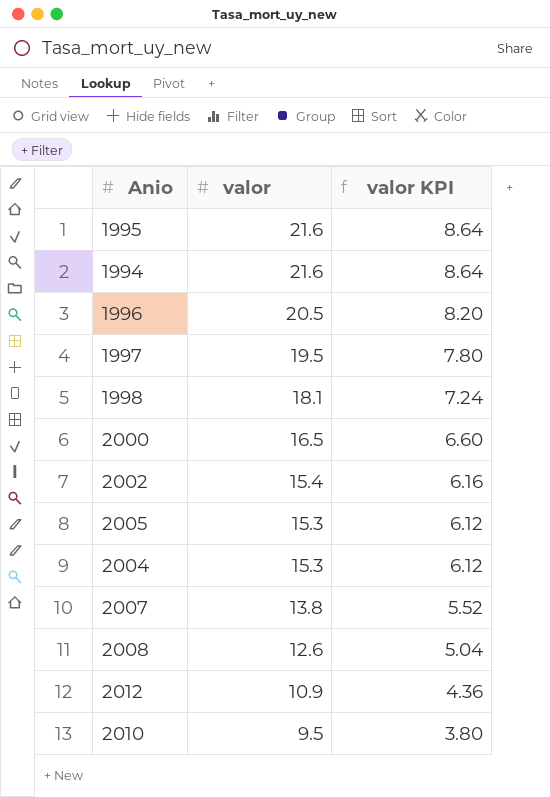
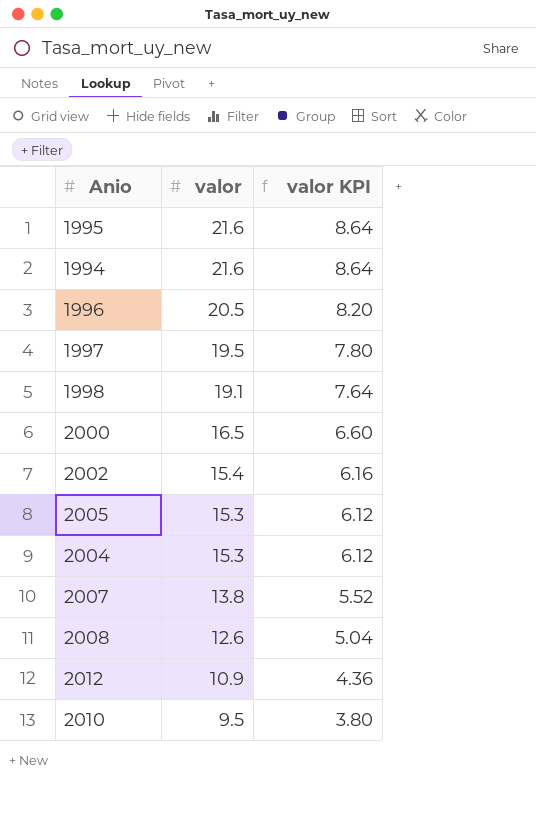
1998 | valor: 18.1 -> 19.1
1998 | valor KPI: 7.24 -> 7.64

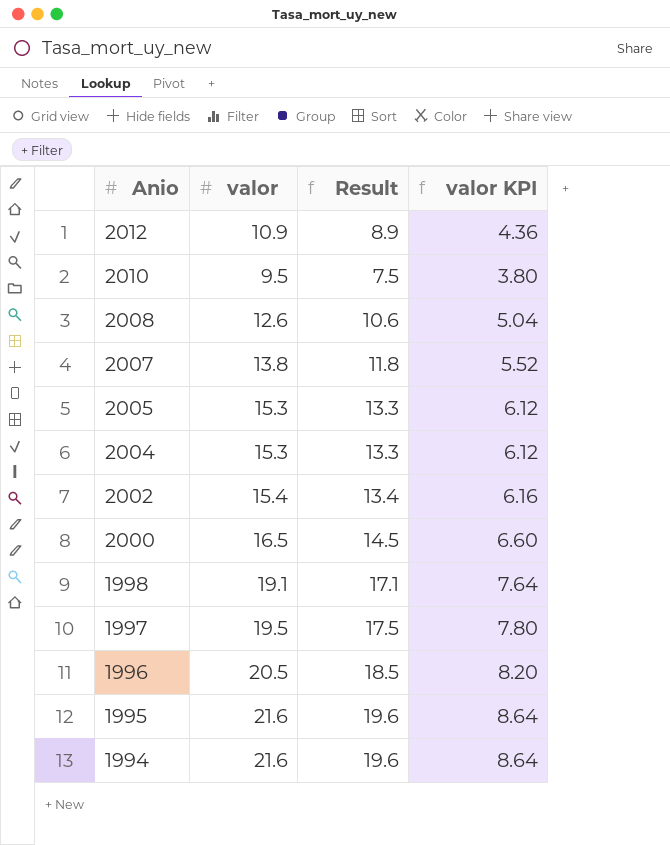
row order: valor descending -> Anio descending
column Result | formula: none -> [valor] - 2

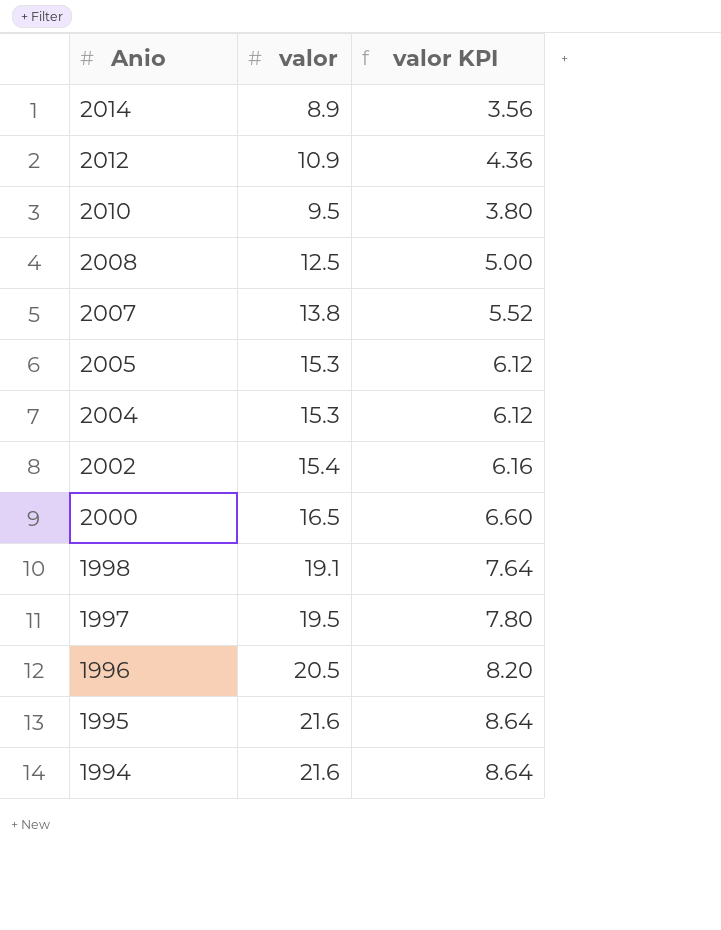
column Result | formula: [valor] - 2 -> none
row 2014: none -> 8.9 | 3.56
2008 | valor: 12.6 -> 12.5
2008 | valor KPI: 5.04 -> 5.00

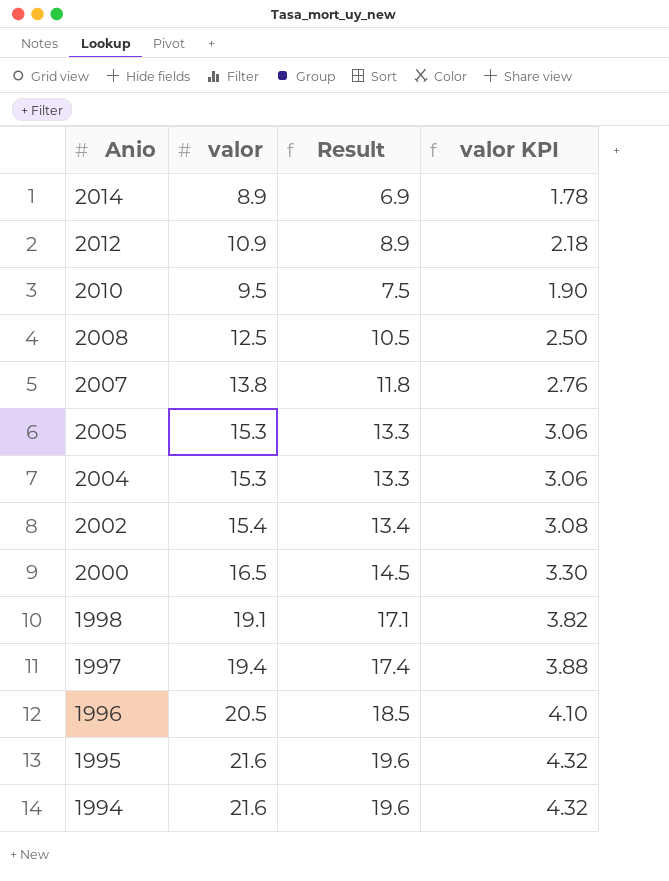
column Result | formula: none -> [valor] - 2
column valor KPI | formula: [valor] * 0.4 -> [valor] * 0.2
1997 | valor: 19.5 -> 19.4

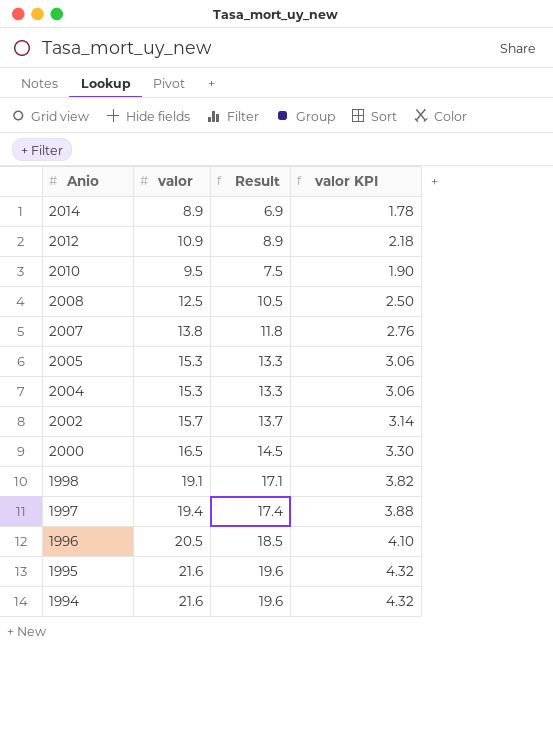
2002 | valor: 15.4 -> 15.7
2002 | Result: 13.4 -> 13.7
2002 | valor KPI: 3.08 -> 3.14

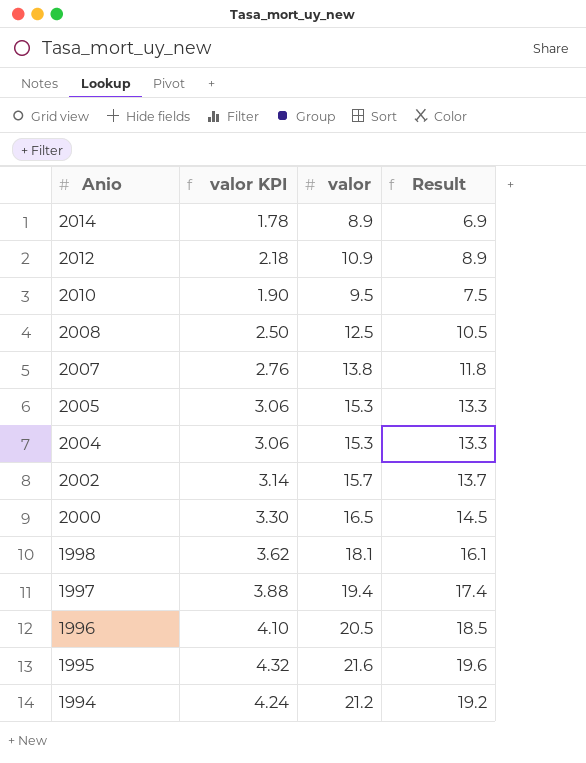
column valor KPI | position: 4 -> 2
1998 | valor KPI: 3.82 -> 3.62
1998 | valor: 19.1 -> 18.1
1998 | Result: 17.1 -> 16.1
1994 | valor KPI: 4.32 -> 4.24
1994 | valor: 21.6 -> 21.2
1994 | Result: 19.6 -> 19.2

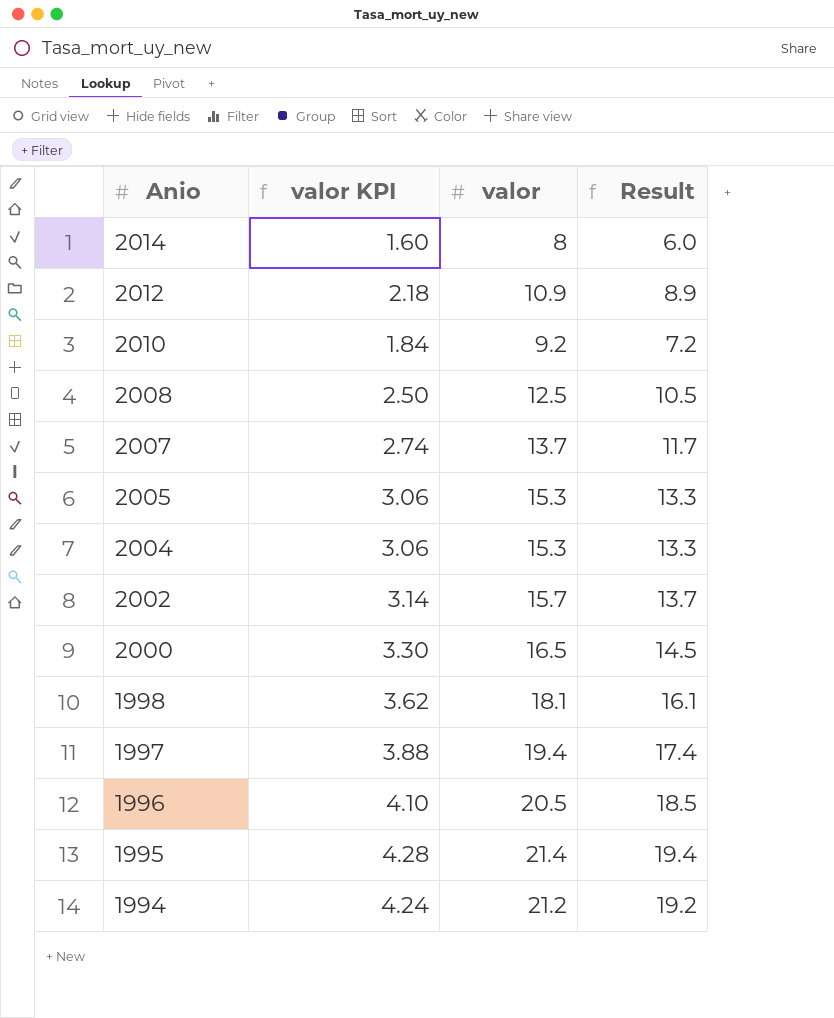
2014 | valor KPI: 1.78 -> 1.60
2014 | valor: 8.9 -> 8
2014 | Result: 6.9 -> 6.0
2010 | valor KPI: 1.90 -> 1.84
2010 | valor: 9.5 -> 9.2
2010 | Result: 7.5 -> 7.2
2007 | valor KPI: 2.76 -> 2.74
2007 | valor: 13.8 -> 13.7
2007 | Result: 11.8 -> 11.7
1995 | valor KPI: 4.32 -> 4.28
1995 | valor: 21.6 -> 21.4
1995 | Result: 19.6 -> 19.4

